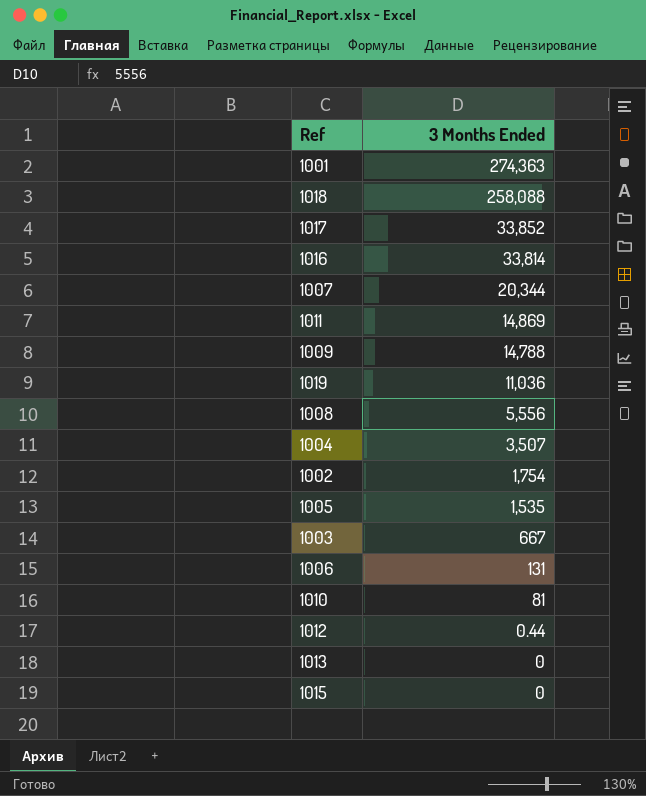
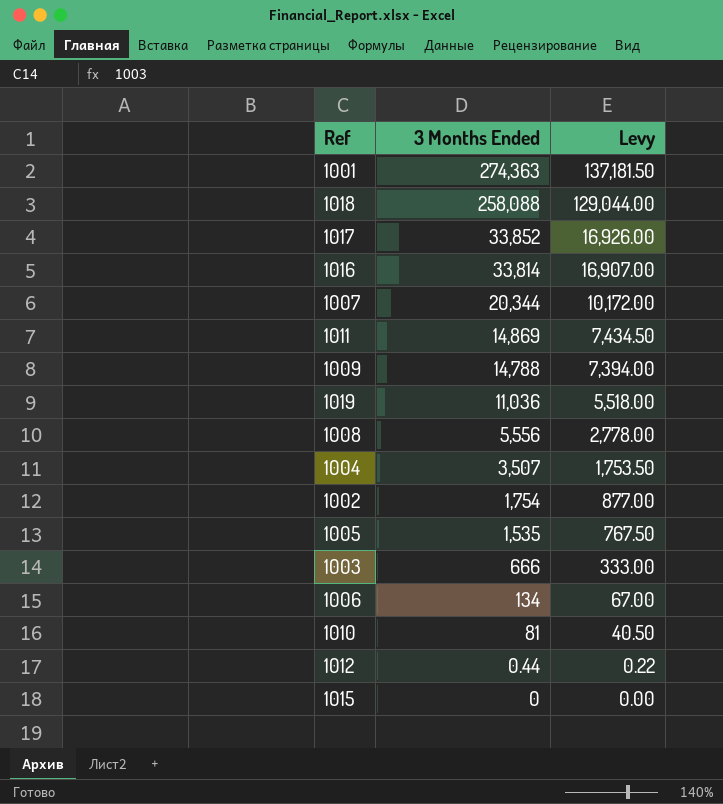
column Levy | formula: none -> [3 Months Ended] * 0.5
row 1013: 0 -> none
1003 | 3 Months Ended: 667 -> 666
1006 | 3 Months Ended: 131 -> 134

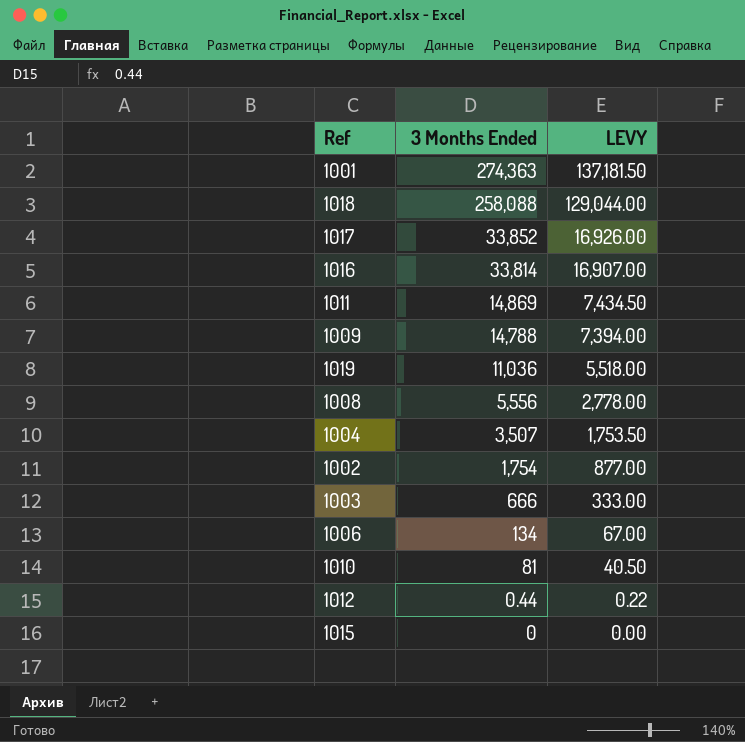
column name: Levy -> LEVY
row 1007: 20,344 | 10,172.00 -> none
row 1005: 1,535 | 767.50 -> none

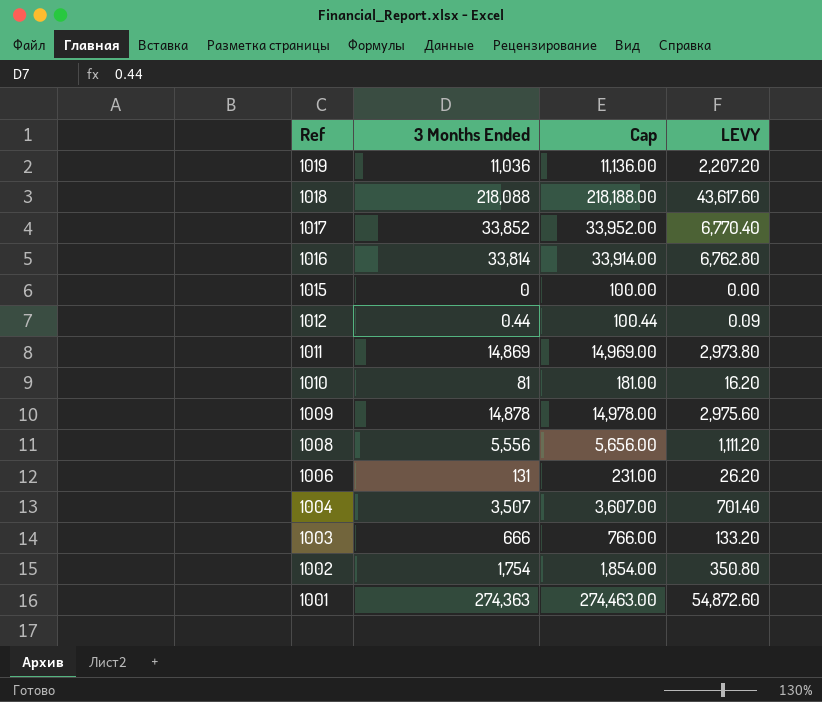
row order: 3 Months Ended descending -> Ref descending
column Cap | formula: none -> [3 Months Ended] + 100
column LEVY | formula: [3 Months Ended] * 0.5 -> [3 Months Ended] * 0.2
1018 | 3 Months Ended: 258,088 -> 218,088
1009 | 3 Months Ended: 14,788 -> 14,878
1006 | 3 Months Ended: 134 -> 131

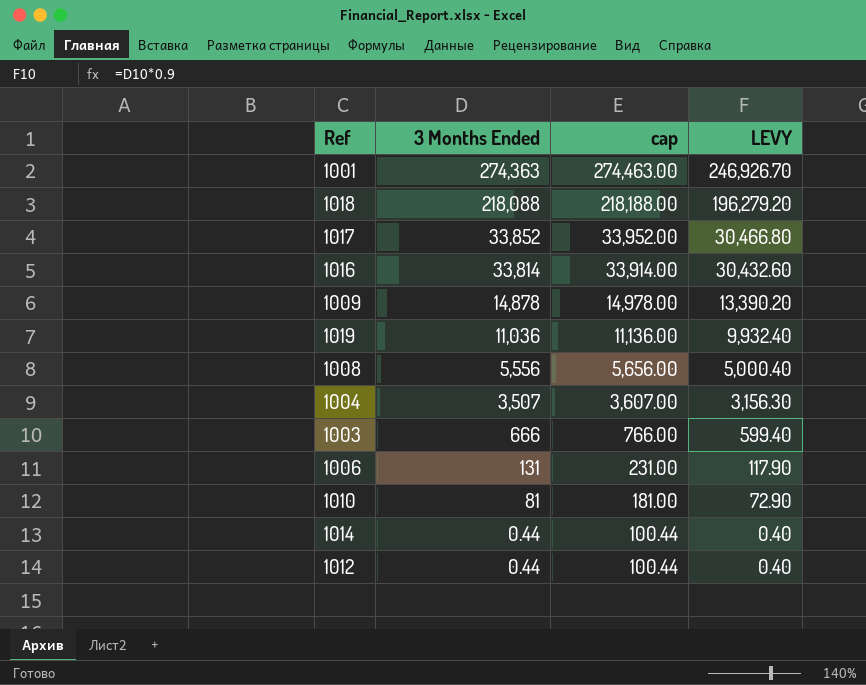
row order: Ref descending -> 3 Months Ended descending
column name: Cap -> cap
column LEVY | formula: [3 Months Ended] * 0.2 -> [3 Months Ended] * 0.9
row 1015: 0 | 100.00 | 0.00 -> none
row 1011: 14,869 | 14,969.00 | 2,973.80 -> none
row 1002: 1,754 | 1,854.00 | 350.80 -> none
row 1014: none -> 0.44 | 100.44 | 0.40

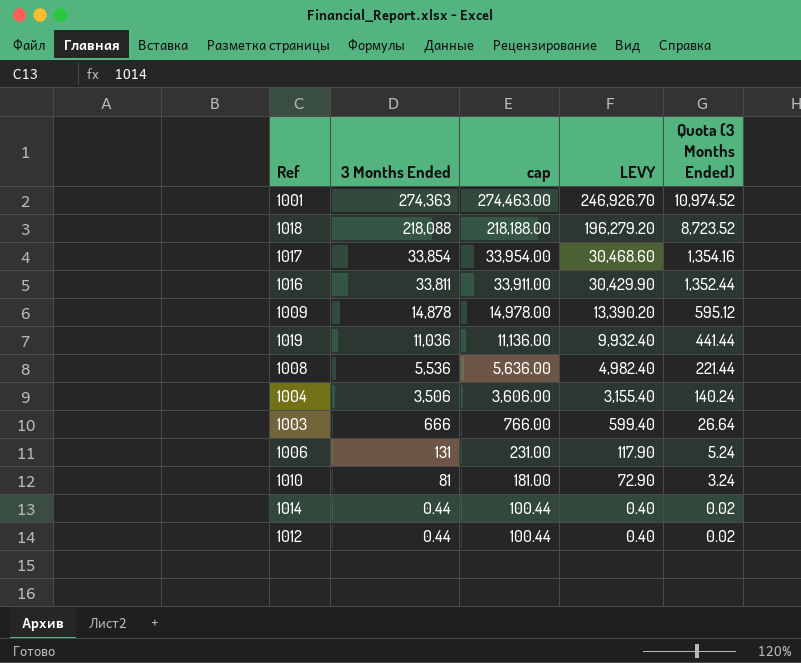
column Quota (3 Months Ended) | formula: none -> [3 Months Ended] * 0.04
1017 | 3 Months Ended: 33,852 -> 33,854
1017 | cap: 33,952.00 -> 33,954.00
1017 | LEVY: 30,466.80 -> 30,468.60
1016 | 3 Months Ended: 33,814 -> 33,811
1016 | cap: 33,914.00 -> 33,911.00
1016 | LEVY: 30,432.60 -> 30,429.90
1008 | 3 Months Ended: 5,556 -> 5,536
1008 | cap: 5,656.00 -> 5,636.00
1008 | LEVY: 5,000.40 -> 4,982.40
1004 | 3 Months Ended: 3,507 -> 3,506
1004 | cap: 3,607.00 -> 3,606.00
1004 | LEVY: 3,156.30 -> 3,155.40

